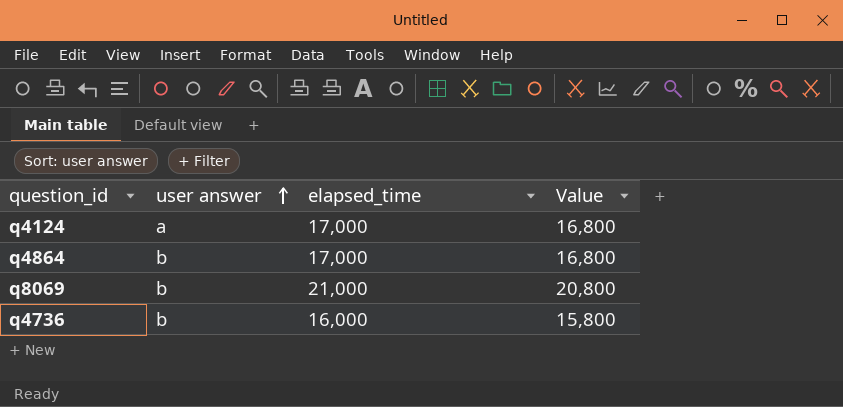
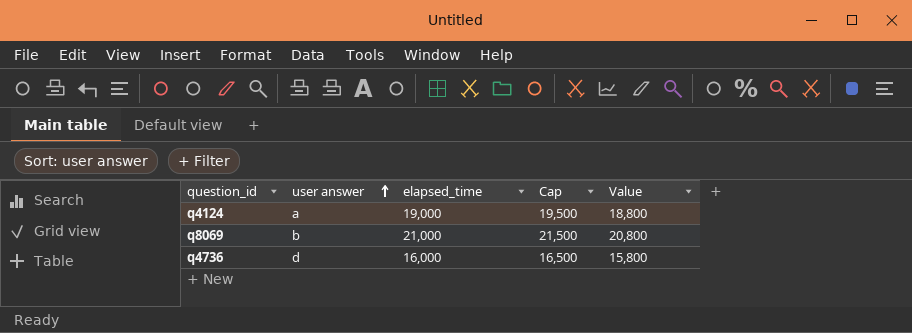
column Cap | formula: none -> [elapsed_time] + 500
row q4864: b | 17,000 | 16,800 -> none
q4124 | elapsed_time: 17,000 -> 19,000
q4124 | Value: 16,800 -> 18,800
q4736 | user answer: b -> d

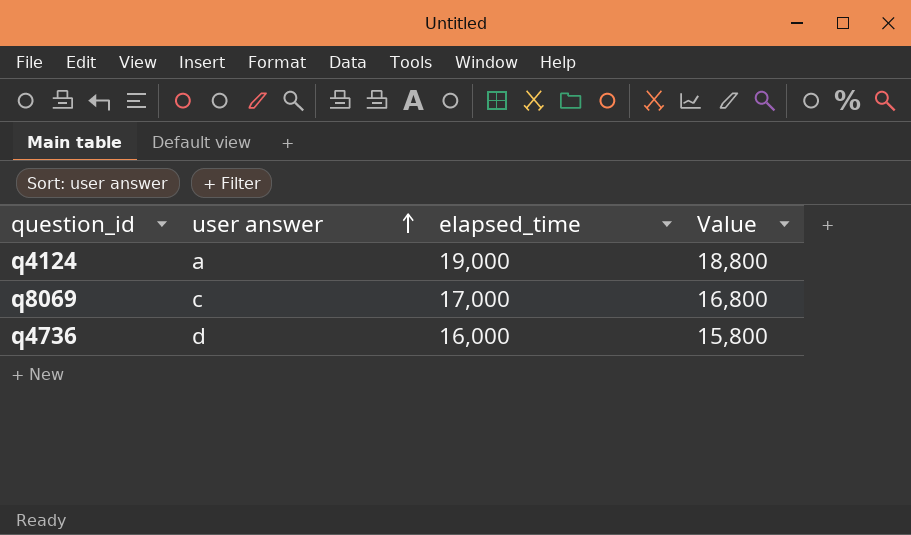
column Cap | formula: [elapsed_time] + 500 -> none
q8069 | user answer: b -> c
q8069 | elapsed_time: 21,000 -> 17,000
q8069 | Value: 20,800 -> 16,800

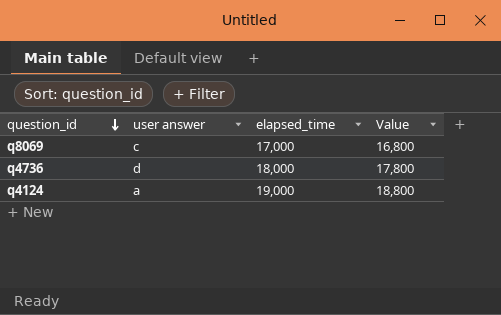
row order: user answer ascending -> question_id descending
q4736 | elapsed_time: 16,000 -> 18,000
q4736 | Value: 15,800 -> 17,800

